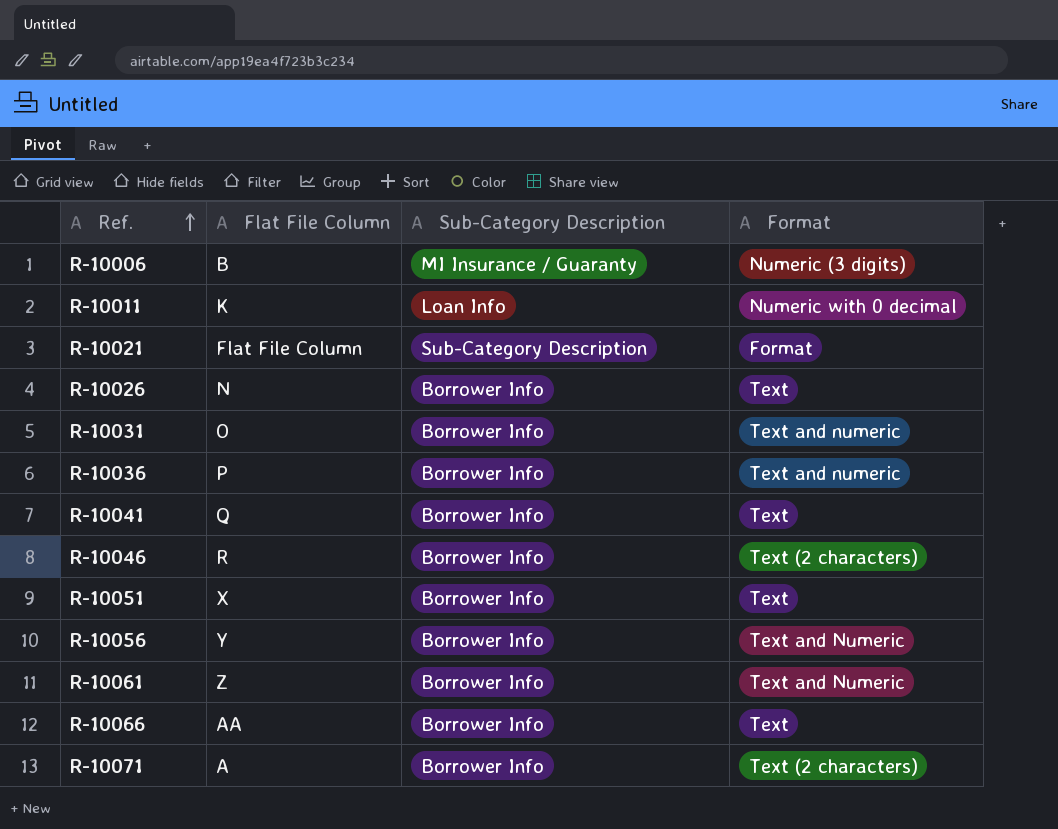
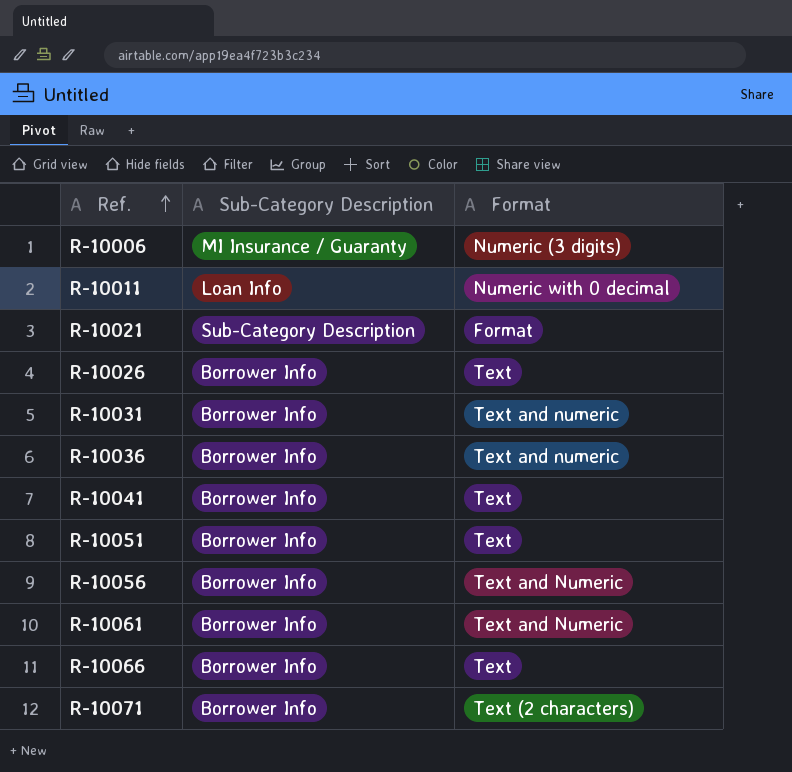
column Flat File Column | position: 2 -> none
row R-10046: R | Borrower Info | Text (2 characters) -> none

